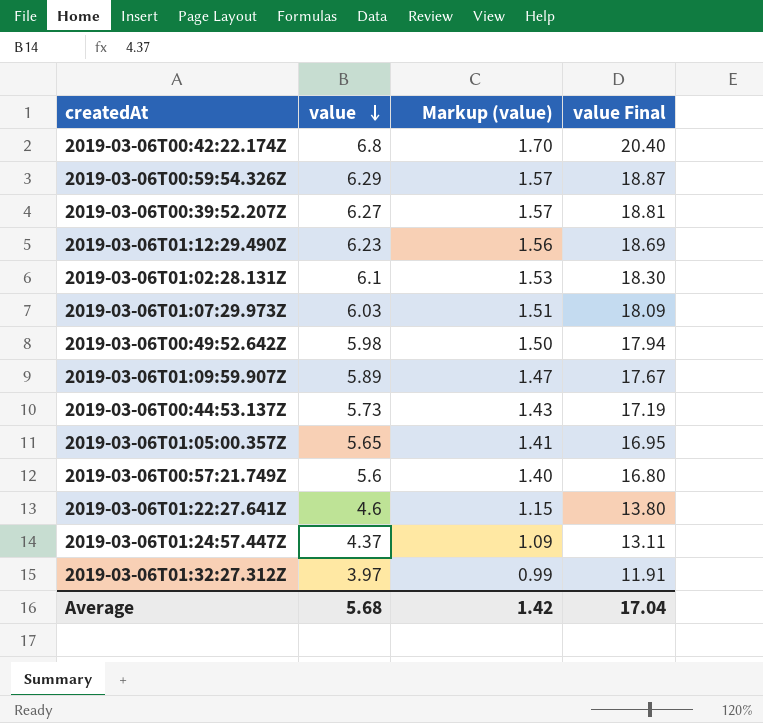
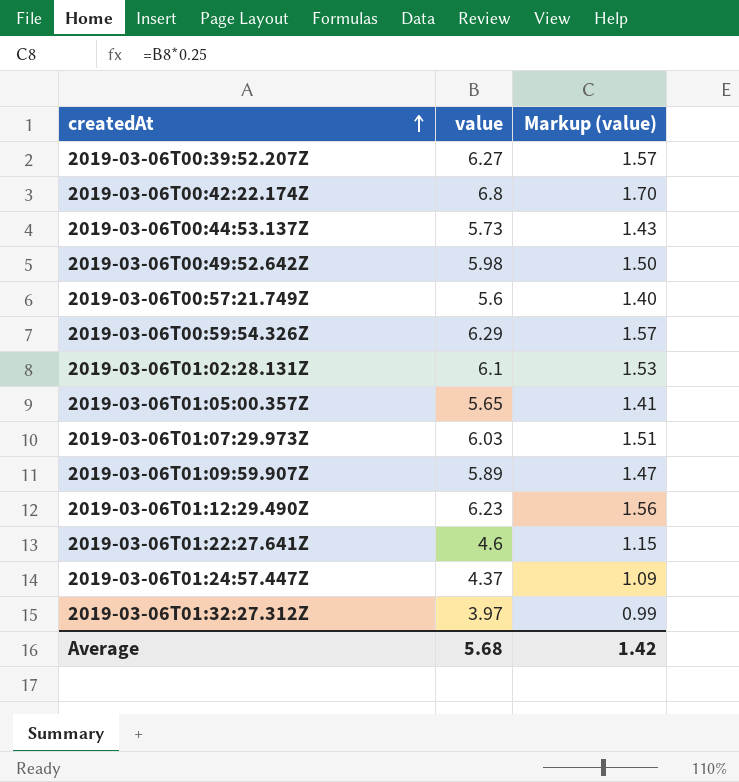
row order: value descending -> createdAt ascending
column value Final | formula: [value] * 3 -> none

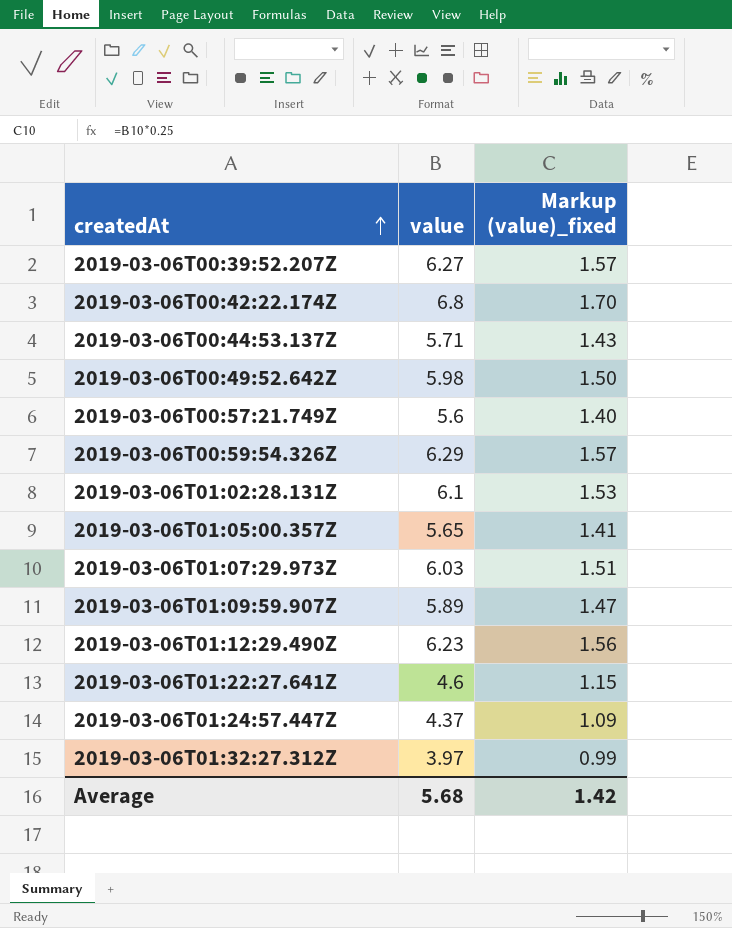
column name: Markup (value) -> Markup (value)_fixed
2019-03-06T00:44:53.137Z | value: 5.73 -> 5.71

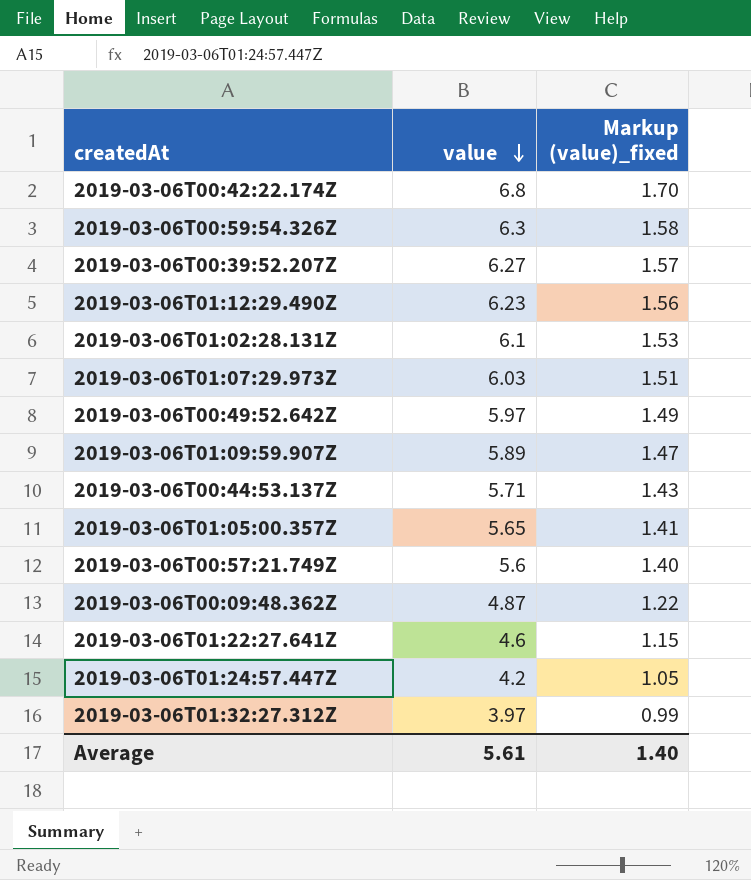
row order: createdAt ascending -> value descending
2019-03-06T00:59:54.326Z | value: 6.29 -> 6.3
2019-03-06T00:59:54.326Z | Markup (value)_fixed: 1.57 -> 1.58
2019-03-06T00:49:52.642Z | value: 5.98 -> 5.97
2019-03-06T00:49:52.642Z | Markup (value)_fixed: 1.50 -> 1.49
row 2019-03-06T00:09:48.362Z: none -> 4.87 | 1.22
2019-03-06T01:24:57.447Z | value: 4.37 -> 4.2
2019-03-06T01:24:57.447Z | Markup (value)_fixed: 1.09 -> 1.05
Average | value: 5.68 -> 5.61
Average | Markup (value)_fixed: 1.42 -> 1.40

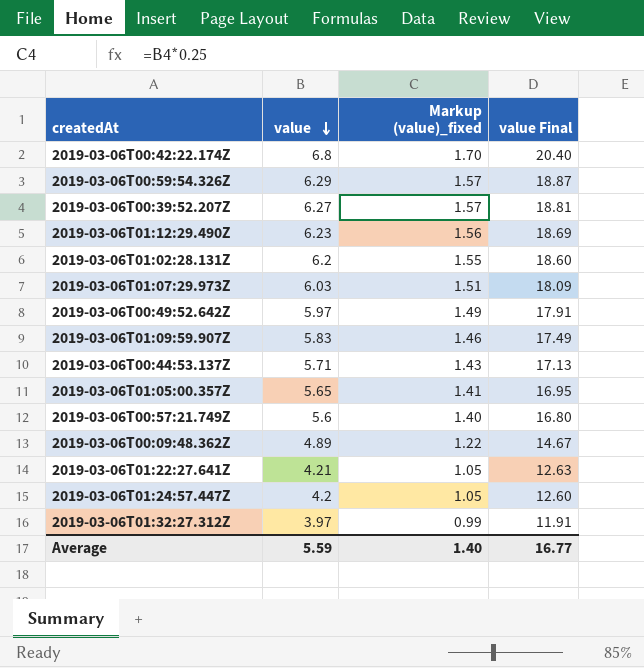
column value Final | formula: none -> [value] * 3
2019-03-06T00:59:54.326Z | value: 6.3 -> 6.29
2019-03-06T00:59:54.326Z | Markup (value)_fixed: 1.58 -> 1.57
2019-03-06T01:02:28.131Z | value: 6.1 -> 6.2
2019-03-06T01:02:28.131Z | Markup (value)_fixed: 1.53 -> 1.55
2019-03-06T01:09:59.907Z | value: 5.89 -> 5.83
2019-03-06T01:09:59.907Z | Markup (value)_fixed: 1.47 -> 1.46
2019-03-06T00:09:48.362Z | value: 4.87 -> 4.89
2019-03-06T01:22:27.641Z | value: 4.6 -> 4.21
2019-03-06T01:22:27.641Z | Markup (value)_fixed: 1.15 -> 1.05
Average | value: 5.61 -> 5.59

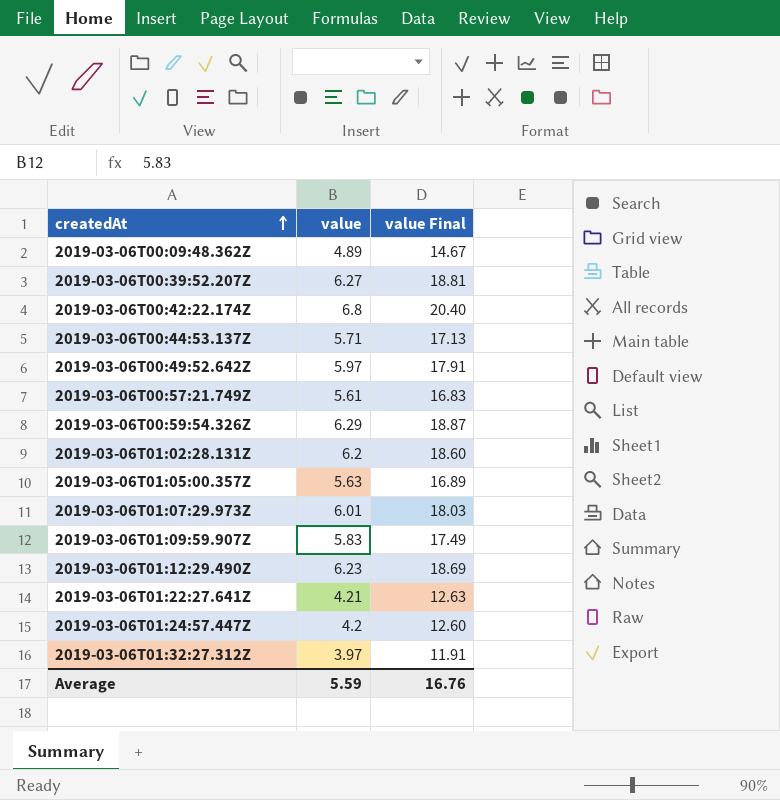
row order: value descending -> createdAt ascending
column Markup (value)_fixed | formula: [value] * 0.25 -> none
2019-03-06T00:57:21.749Z | value: 5.6 -> 5.61
2019-03-06T00:57:21.749Z | value Final: 16.80 -> 16.83
2019-03-06T01:05:00.357Z | value: 5.65 -> 5.63
2019-03-06T01:05:00.357Z | value Final: 16.95 -> 16.89
2019-03-06T01:07:29.973Z | value: 6.03 -> 6.01
2019-03-06T01:07:29.973Z | value Final: 18.09 -> 18.03
Average | value Final: 16.77 -> 16.76

